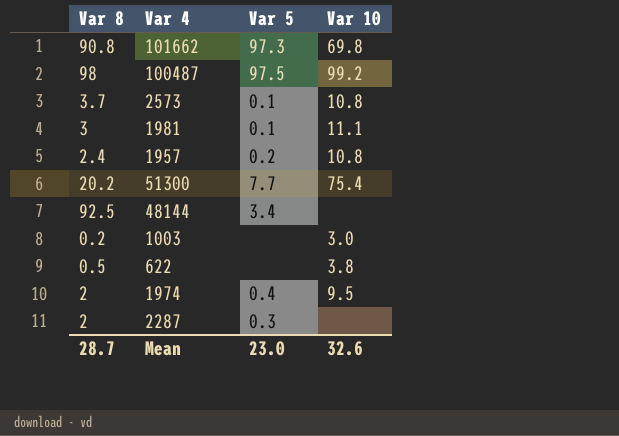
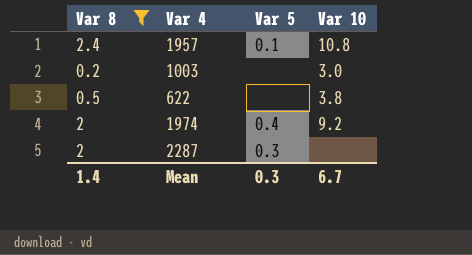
filter: none -> Var 8 <= 2.4
1957 | Var 5: 0.2 -> 0.1
1974 | Var 10: 9.5 -> 9.2
Mean | Var 8: 28.7 -> 1.4
Mean | Var 5: 23.0 -> 0.3
Mean | Var 10: 32.6 -> 6.7

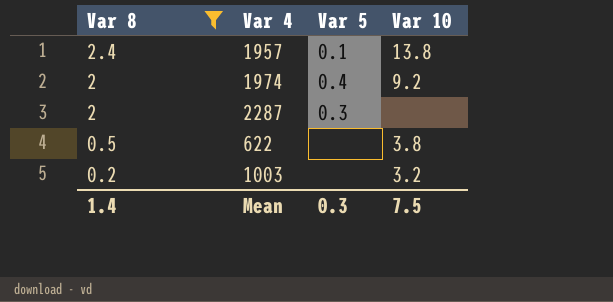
row order: none -> Var 8 descending
1957 | Var 10: 10.8 -> 13.8
1003 | Var 10: 3.0 -> 3.2
Mean | Var 10: 6.7 -> 7.5

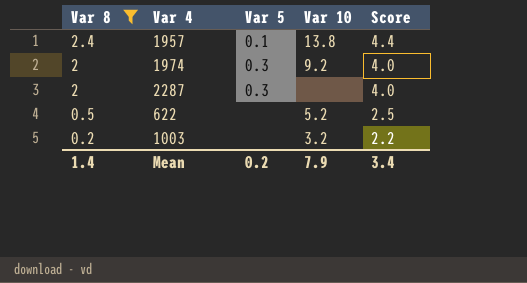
column Score | formula: none -> [Var 8] + 2
1974 | Var 5: 0.4 -> 0.3
622 | Var 10: 3.8 -> 5.2
Mean | Var 5: 0.3 -> 0.2
Mean | Var 10: 7.5 -> 7.9

